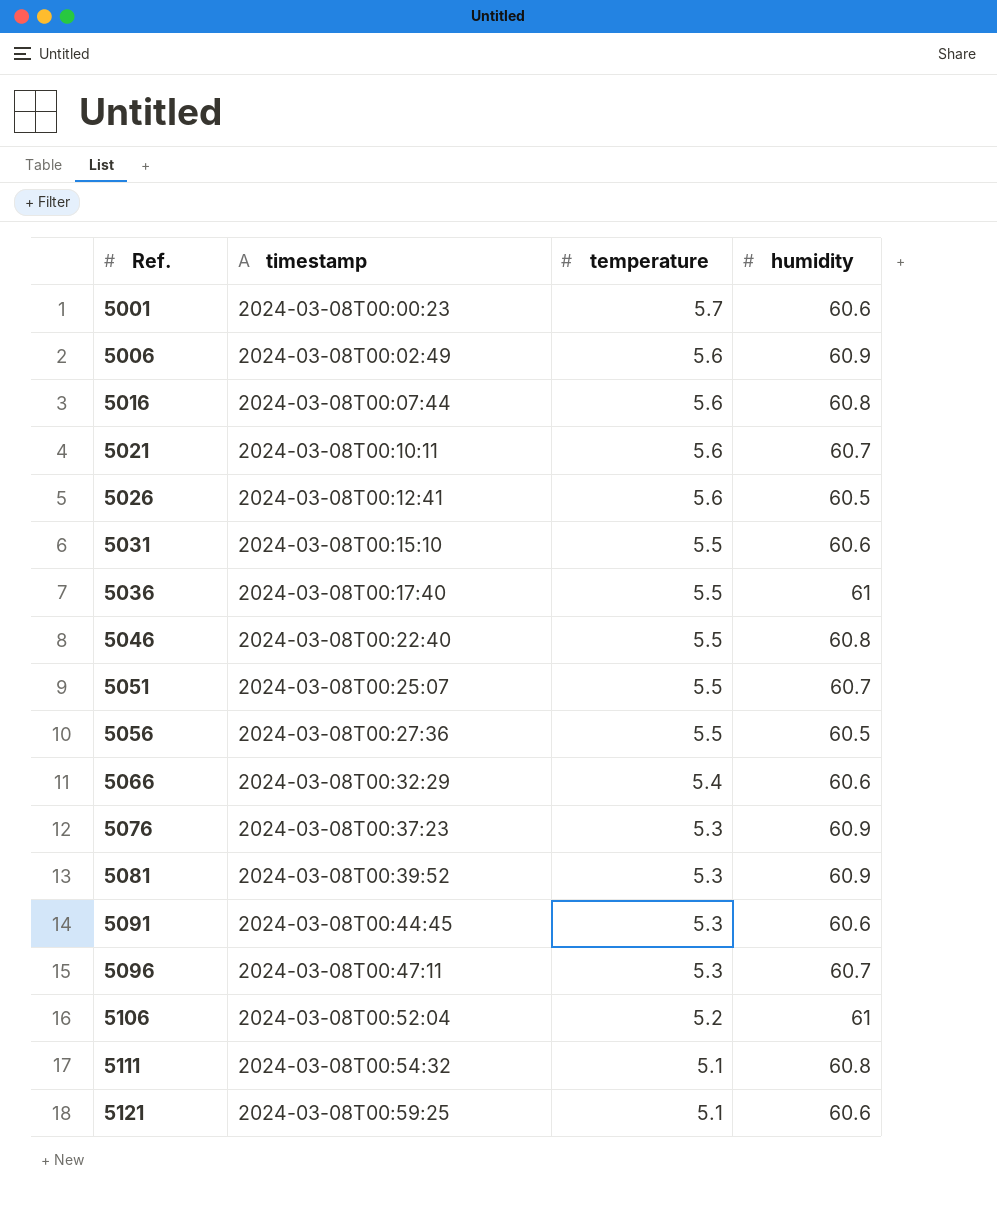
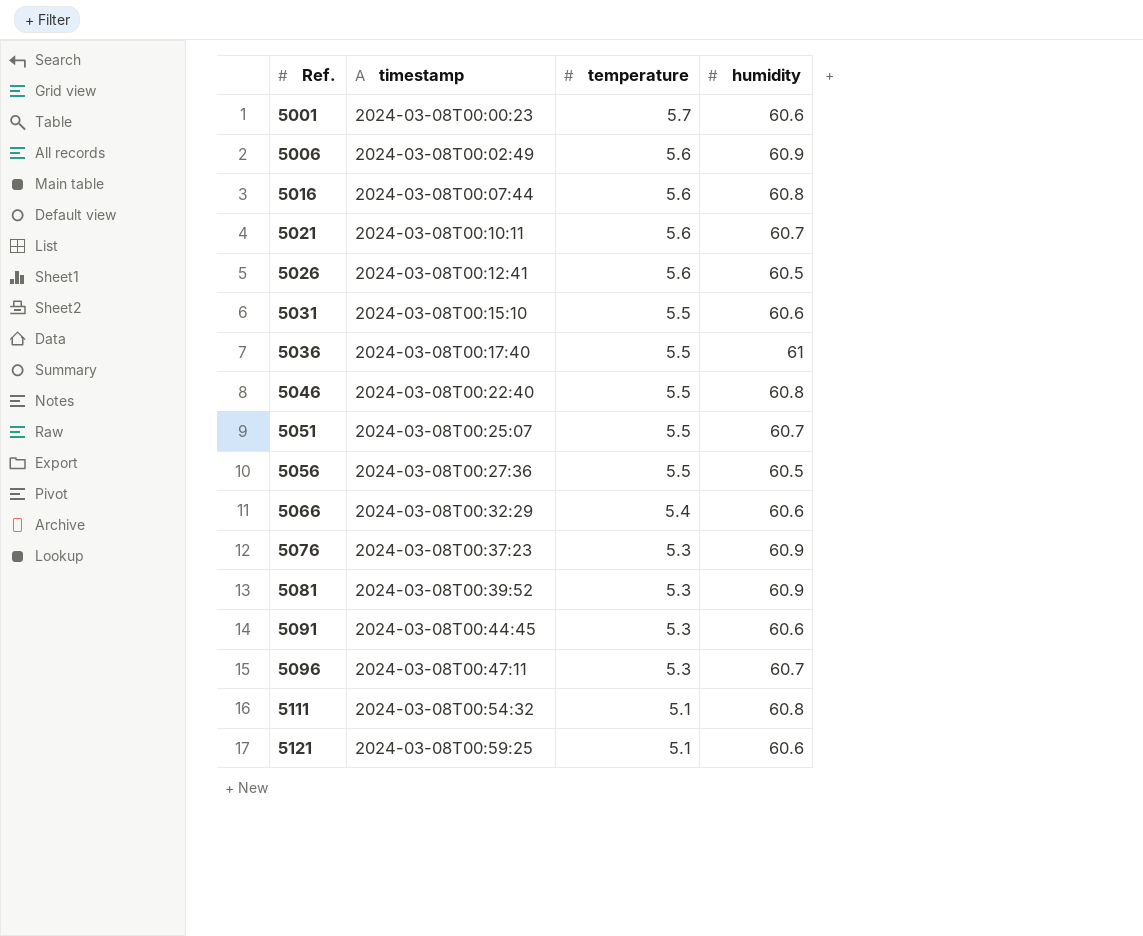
row 5106: 2024-03-08T00:52:04 | 5.2 | 61 -> none

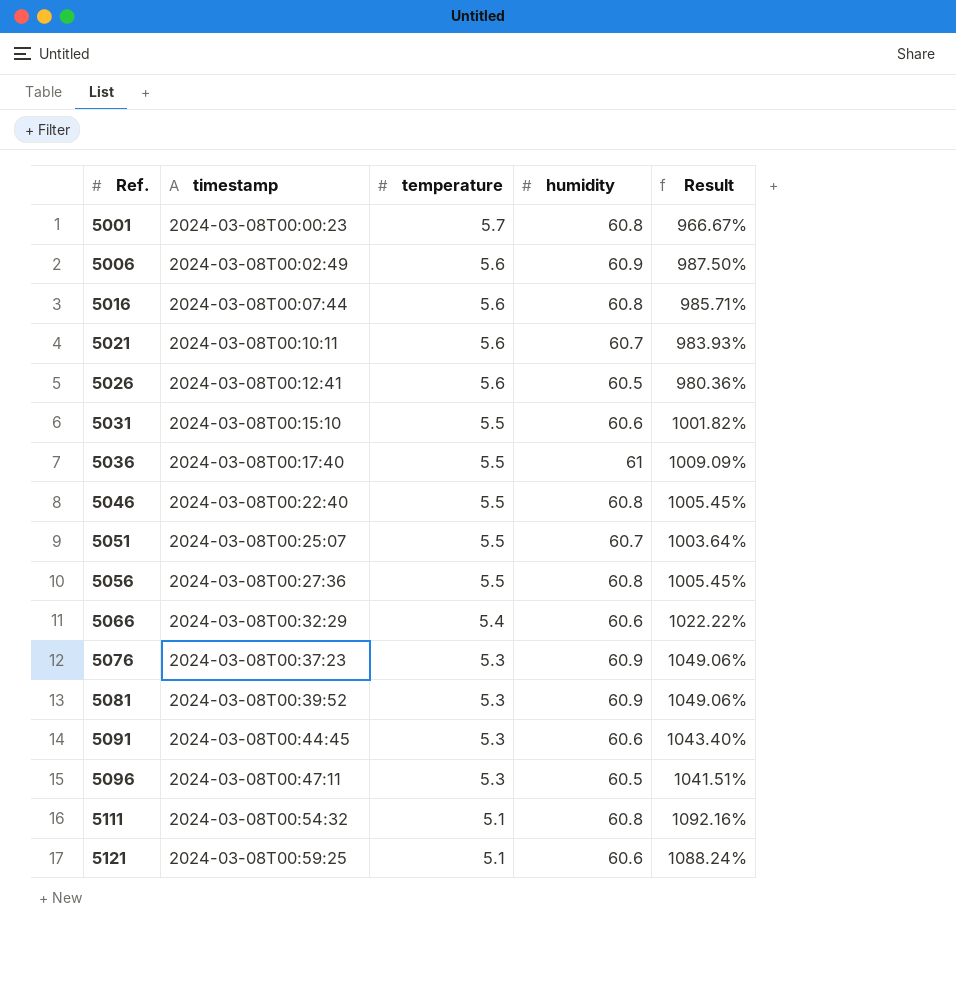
column Result | formula: none -> ([humidity] - [temperature]) / [temperature]
5001 | humidity: 60.6 -> 60.8
5056 | humidity: 60.5 -> 60.8
5096 | humidity: 60.7 -> 60.5

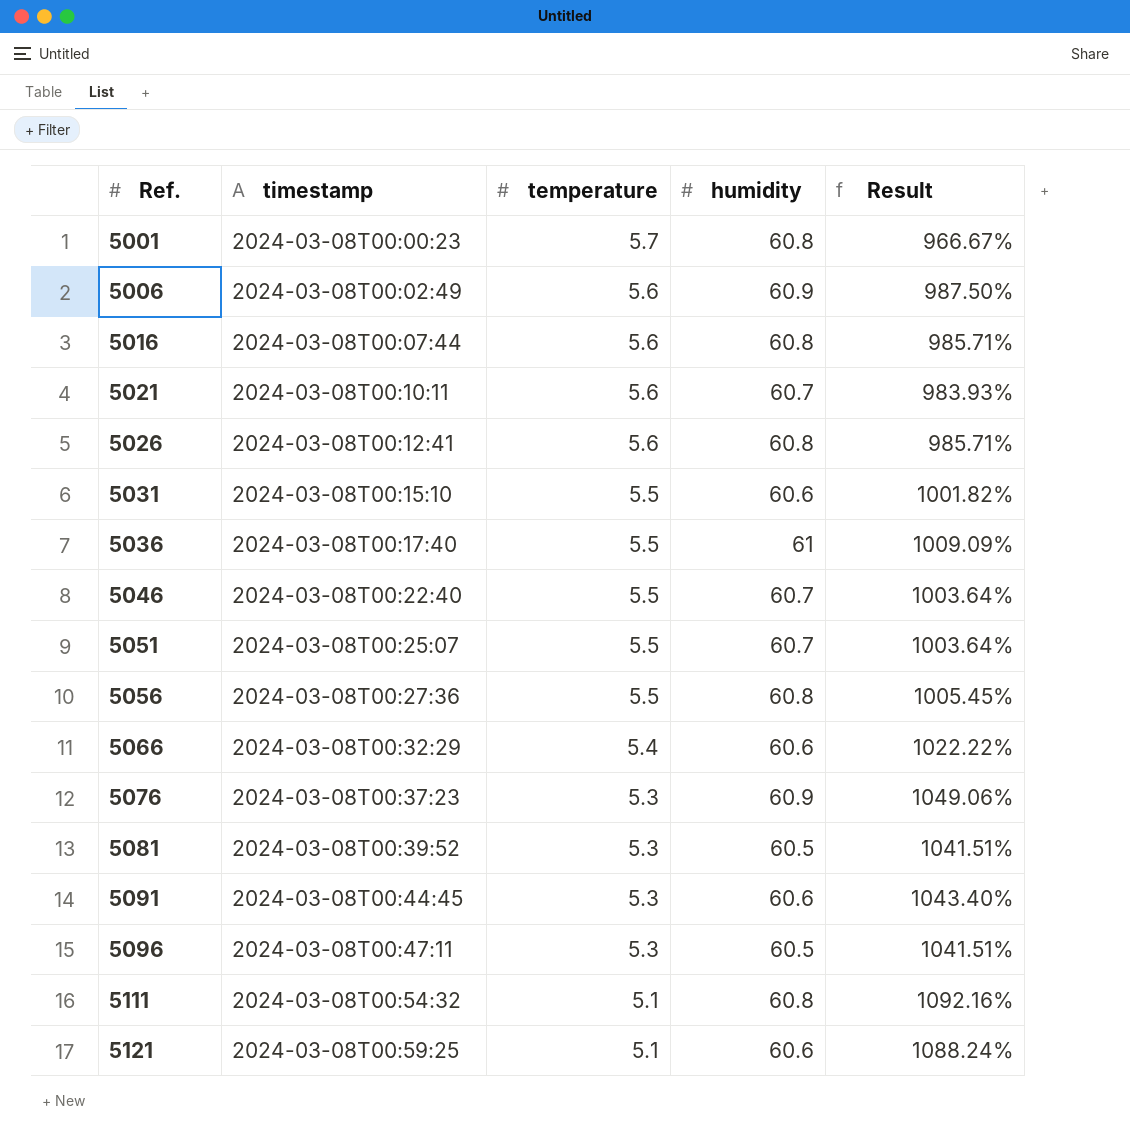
5026 | humidity: 60.5 -> 60.8
5026 | Result: 980.36% -> 985.71%
5046 | humidity: 60.8 -> 60.7
5046 | Result: 1005.45% -> 1003.64%
5081 | humidity: 60.9 -> 60.5
5081 | Result: 1049.06% -> 1041.51%

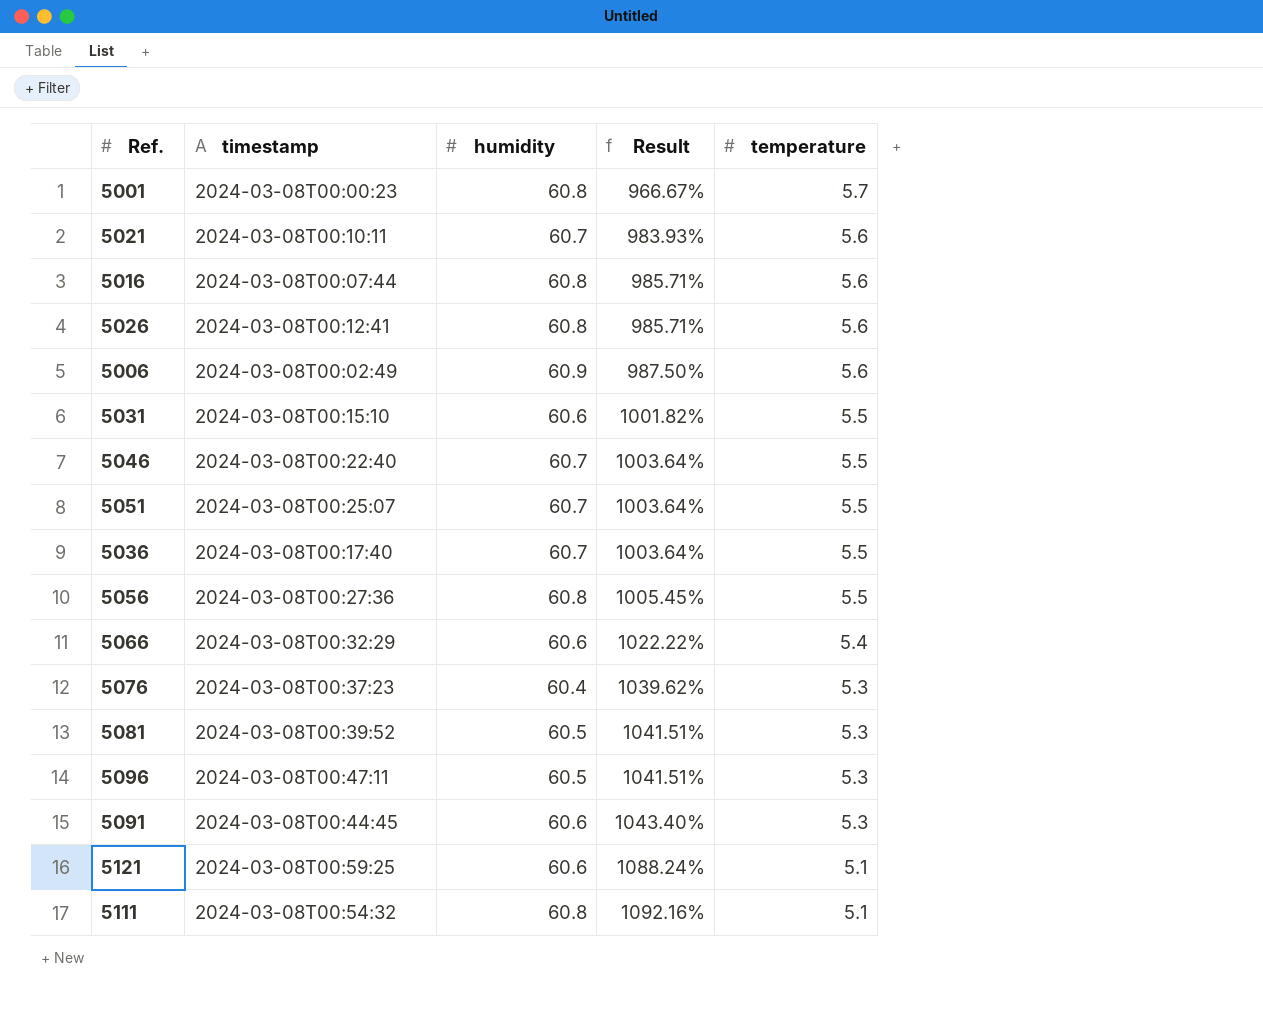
row order: Ref. ascending -> Result ascending
column temperature | position: 3 -> 5
5036 | humidity: 61 -> 60.7
5036 | Result: 1009.09% -> 1003.64%
5076 | humidity: 60.9 -> 60.4
5076 | Result: 1049.06% -> 1039.62%

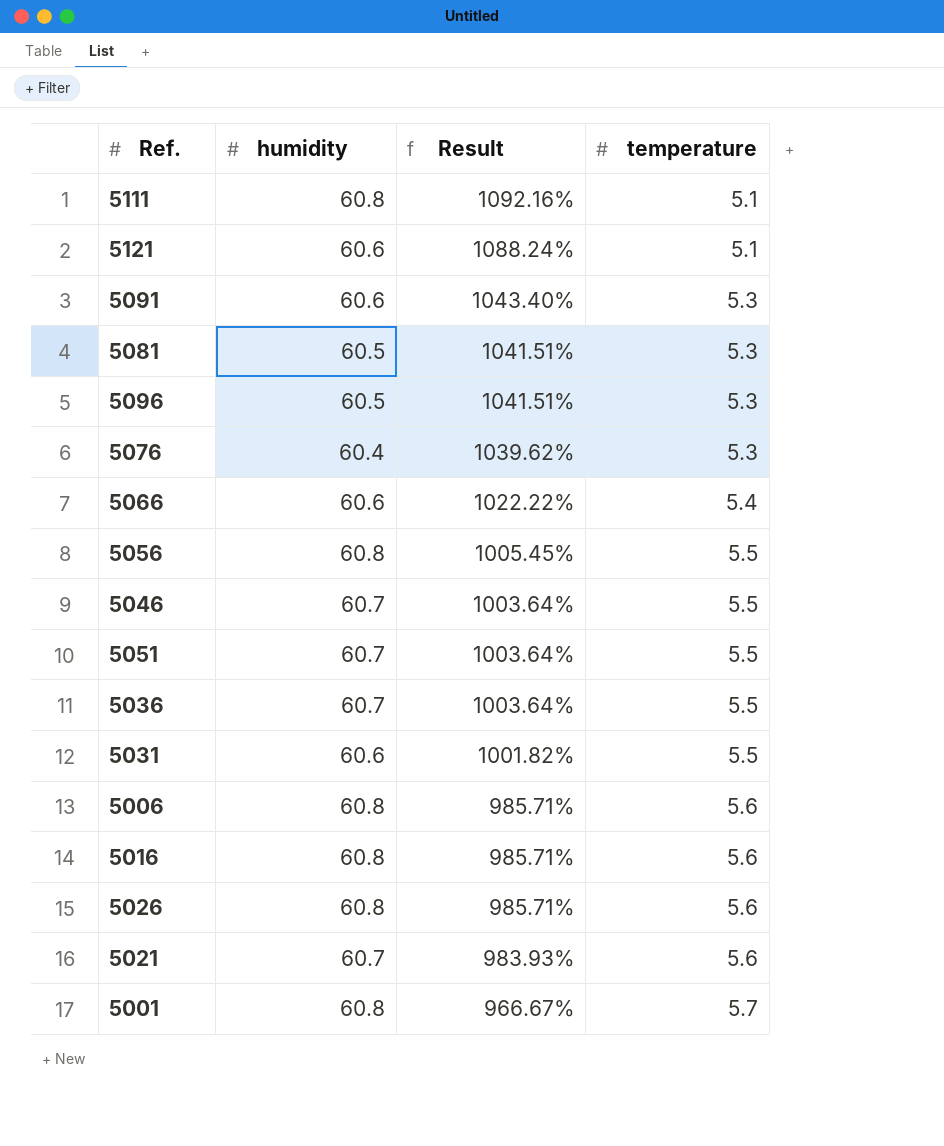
row order: Result ascending -> Result descending
column timestamp | position: 2 -> none
5006 | humidity: 60.9 -> 60.8
5006 | Result: 987.50% -> 985.71%

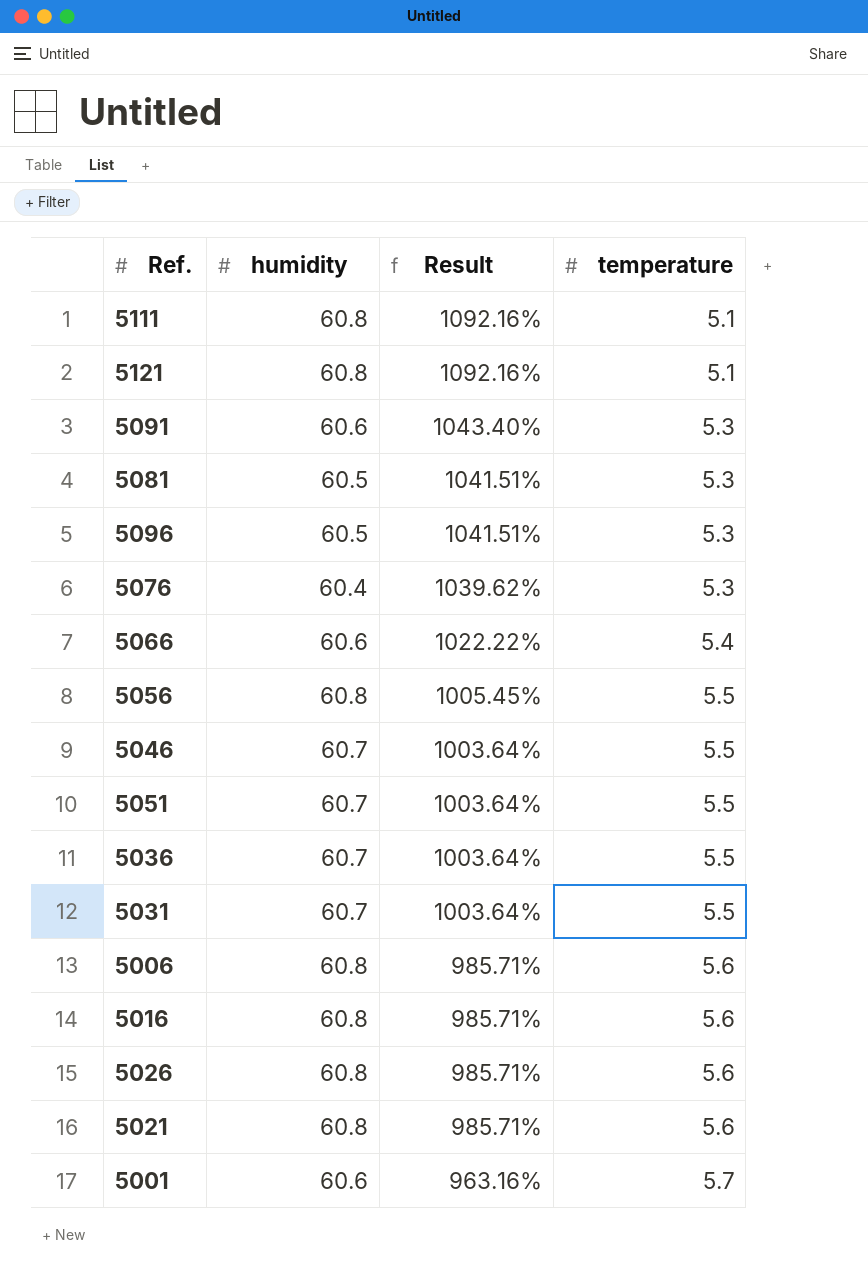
5121 | humidity: 60.6 -> 60.8
5121 | Result: 1088.24% -> 1092.16%
5031 | humidity: 60.6 -> 60.7
5031 | Result: 1001.82% -> 1003.64%
5021 | humidity: 60.7 -> 60.8
5021 | Result: 983.93% -> 985.71%
5001 | humidity: 60.8 -> 60.6
5001 | Result: 966.67% -> 963.16%

